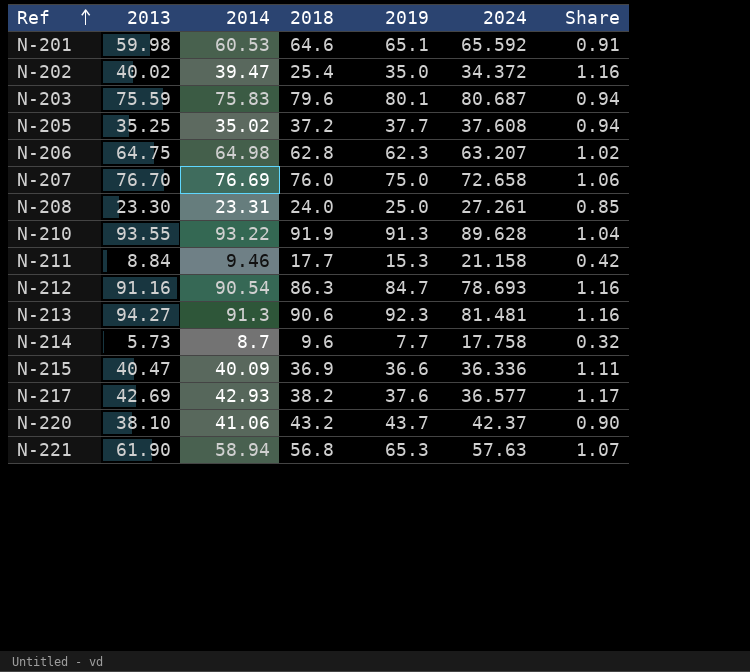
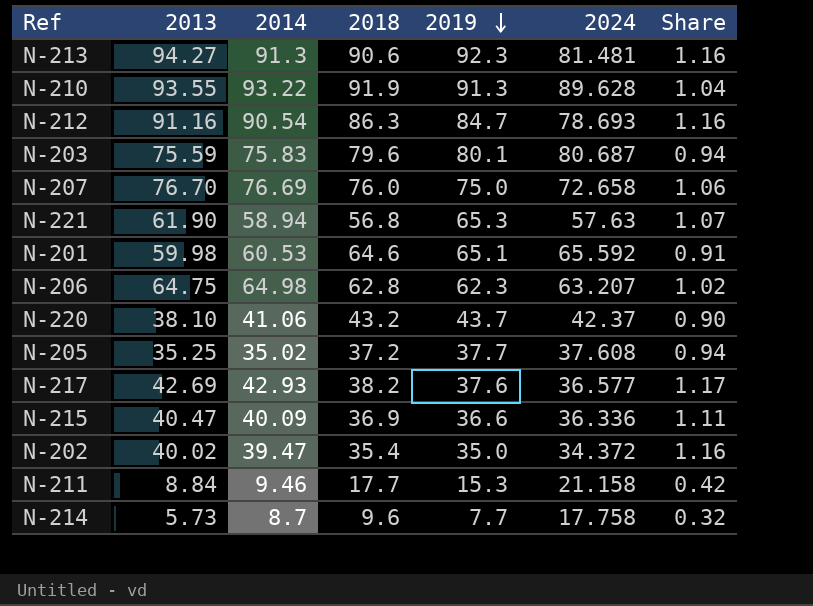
row order: Ref ascending -> 2019 descending
row N-208: 23.30 | 23.31 | 24.0 | 25.0 | 27.261 | 0.85 -> none
N-202 | 2018: 25.4 -> 35.4

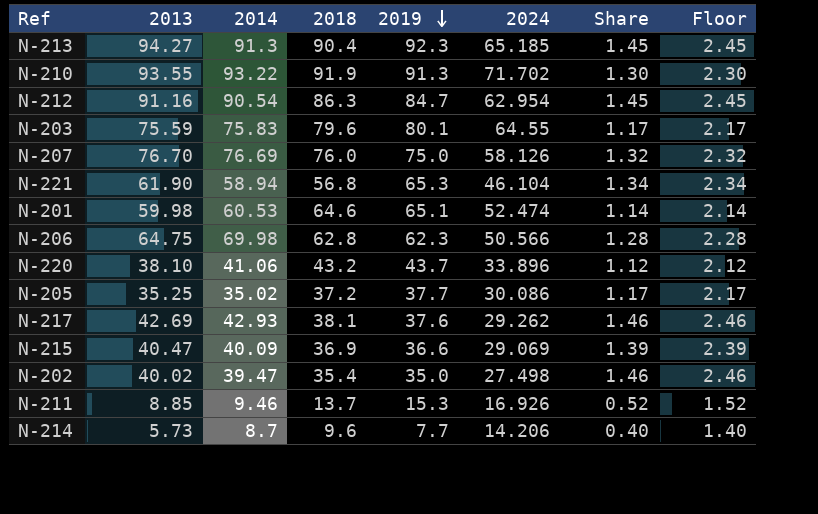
column Floor | formula: none -> [Share] + 1
N-213 | 2018: 90.6 -> 90.4
N-213 | 2024: 81.481 -> 65.185
N-213 | Share: 1.16 -> 1.45
N-210 | 2024: 89.628 -> 71.702
N-210 | Share: 1.04 -> 1.30
N-212 | 2024: 78.693 -> 62.954
N-212 | Share: 1.16 -> 1.45
N-203 | 2024: 80.687 -> 64.55
N-203 | Share: 0.94 -> 1.17
N-207 | 2024: 72.658 -> 58.126
N-207 | Share: 1.06 -> 1.32
N-221 | 2024: 57.63 -> 46.104
N-221 | Share: 1.07 -> 1.34
N-201 | 2024: 65.592 -> 52.474
N-201 | Share: 0.91 -> 1.14
N-206 | 2014: 64.98 -> 69.98
N-206 | 2024: 63.207 -> 50.566
N-206 | Share: 1.02 -> 1.28
N-220 | 2024: 42.37 -> 33.896
N-220 | Share: 0.90 -> 1.12
N-205 | 2024: 37.608 -> 30.086
N-205 | Share: 0.94 -> 1.17
N-217 | 2018: 38.2 -> 38.1
N-217 | 2024: 36.577 -> 29.262
N-217 | Share: 1.17 -> 1.46
N-215 | 2024: 36.336 -> 29.069
N-215 | Share: 1.11 -> 1.39
N-202 | 2024: 34.372 -> 27.498
N-202 | Share: 1.16 -> 1.46
N-211 | 2013: 8.84 -> 8.85
N-211 | 2018: 17.7 -> 13.7
N-211 | 2024: 21.158 -> 16.926
N-211 | Share: 0.42 -> 0.52
N-214 | 2024: 17.758 -> 14.206
N-214 | Share: 0.32 -> 0.40

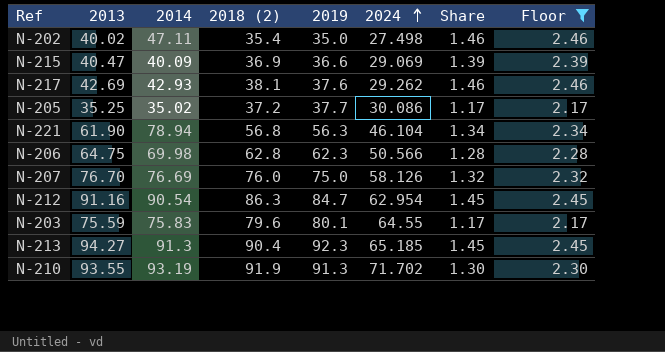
filter: none -> Floor >= 2.17
row order: 2019 descending -> 2024 ascending
column name: 2018 -> 2018 (2)
N-202 | 2014: 39.47 -> 47.11
N-221 | 2014: 58.94 -> 78.94
N-221 | 2019: 65.3 -> 56.3
N-210 | 2014: 93.22 -> 93.19

